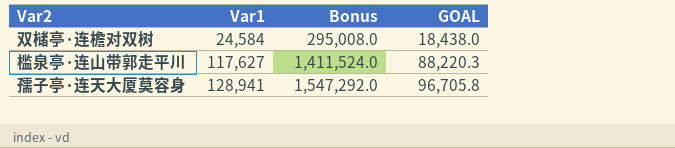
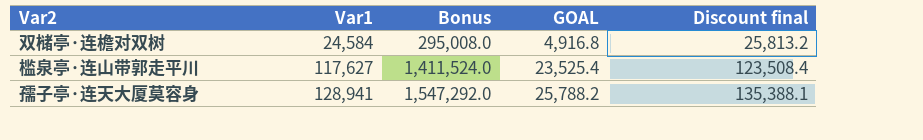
column GOAL | formula: [Var1] * 0.75 -> [Var1] * 0.2
column Discount final | formula: none -> [Var1] * 1.05

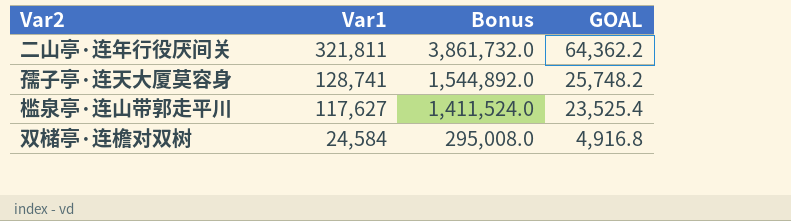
row order: Var1 ascending -> Var1 descending
column Discount final | formula: [Var1] * 1.05 -> none
row 二山亭·连年行役厌间关: none -> 321,811 | 3,861,732.0 | 64,362.2
孺子亭·连天大厦莫容身 | Var1: 128,941 -> 128,741
孺子亭·连天大厦莫容身 | Bonus: 1,547,292.0 -> 1,544,892.0
孺子亭·连天大厦莫容身 | GOAL: 25,788.2 -> 25,748.2

